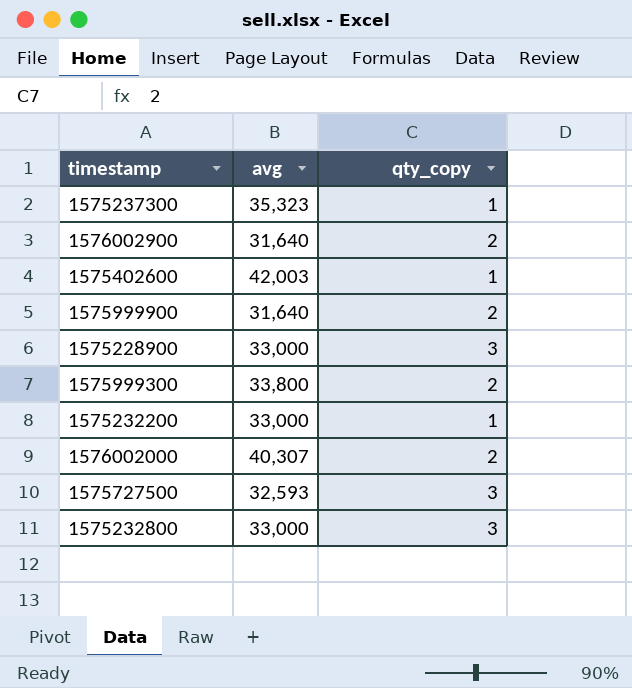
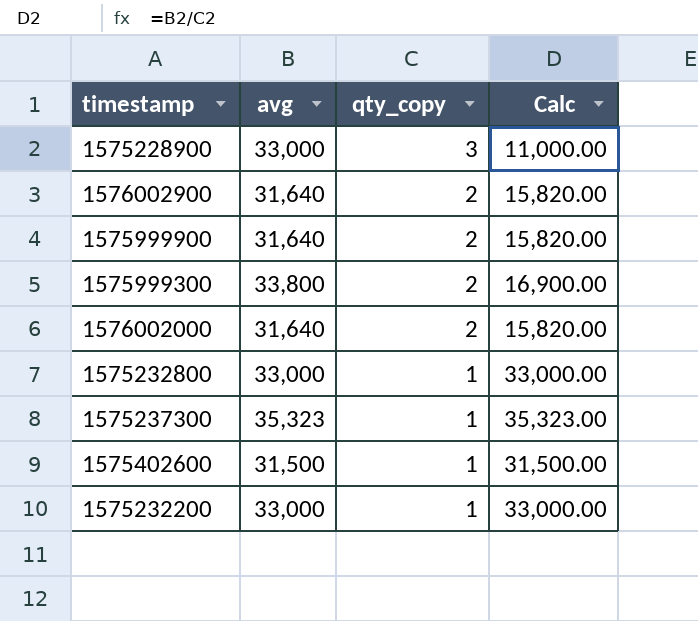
row order: none -> qty_copy descending
column Calc | formula: none -> [avg] / [qty_copy]
row 1575727500: 32,593 | 3 -> none
1576002000 | avg: 40,307 -> 31,640
1575232800 | qty_copy: 3 -> 1
1575402600 | avg: 42,003 -> 31,500

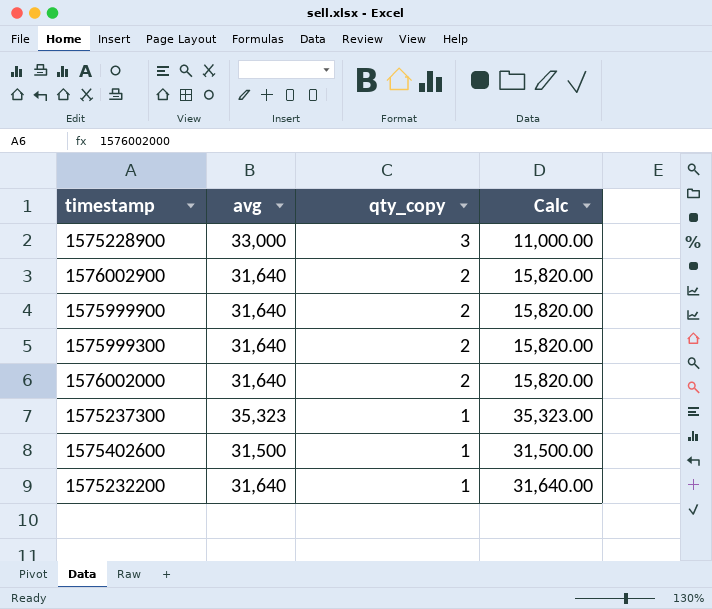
row 1575232800: 33,000 | 1 | 33,000.00 -> none
1575999300 | avg: 33,800 -> 31,640
1575999300 | Calc: 16,900.00 -> 15,820.00
1575232200 | avg: 33,000 -> 31,640
1575232200 | Calc: 33,000.00 -> 31,640.00

